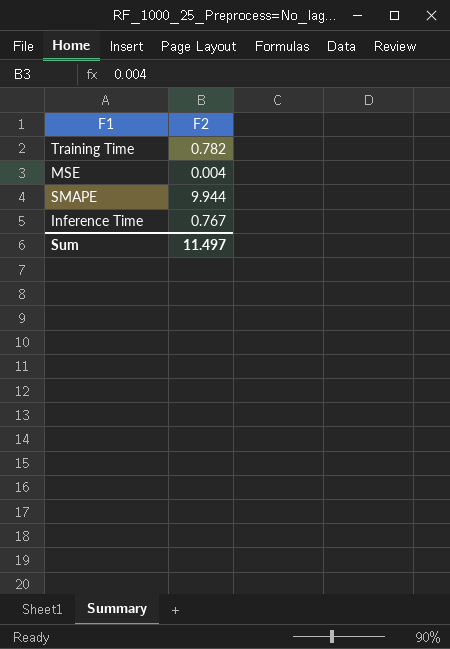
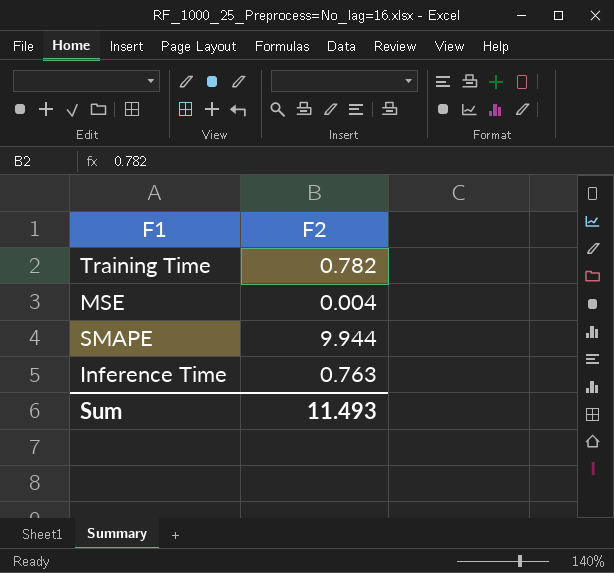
Inference Time | F2: 0.767 -> 0.763
Sum | F2: 11.497 -> 11.493

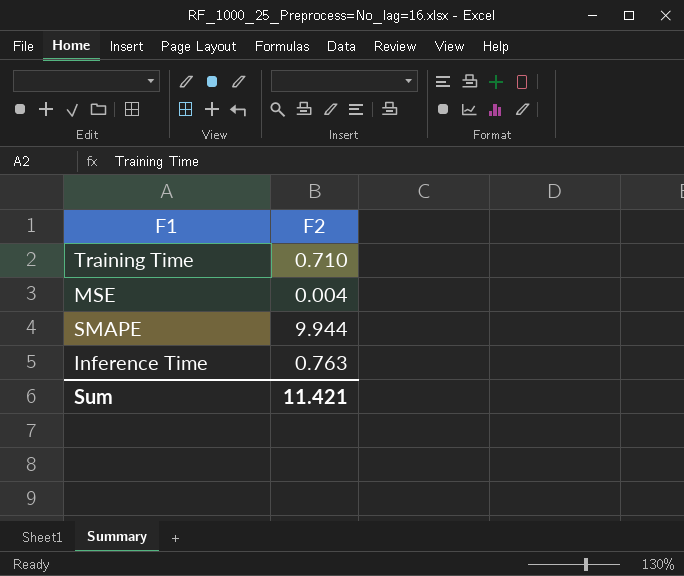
Training Time | F2: 0.782 -> 0.710
Sum | F2: 11.493 -> 11.421

